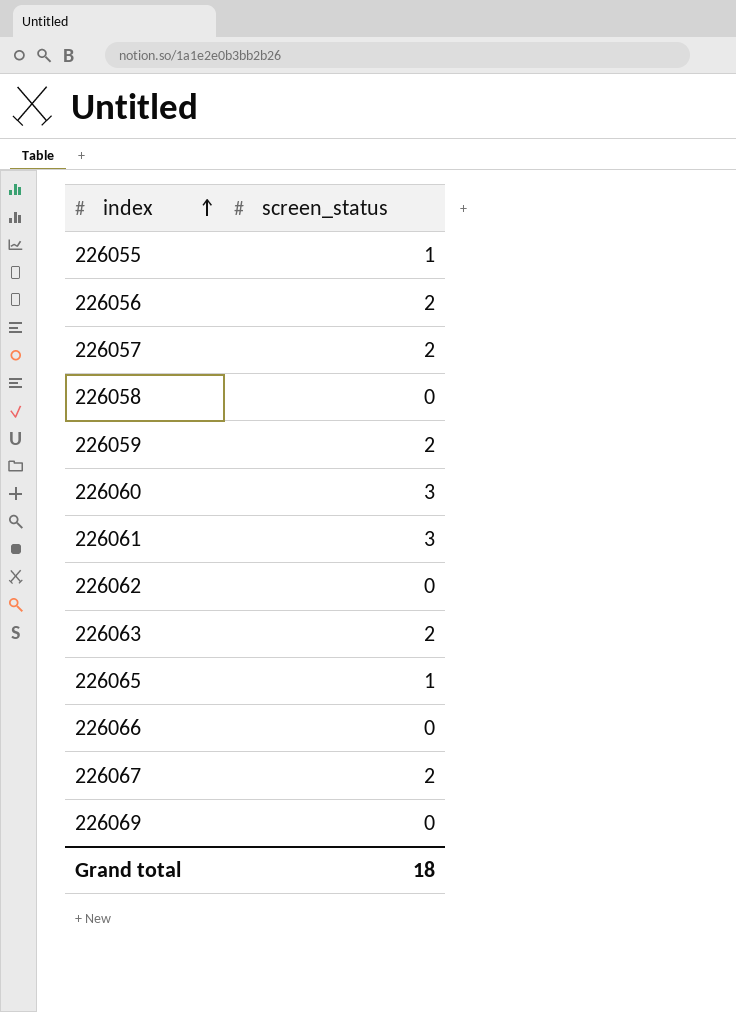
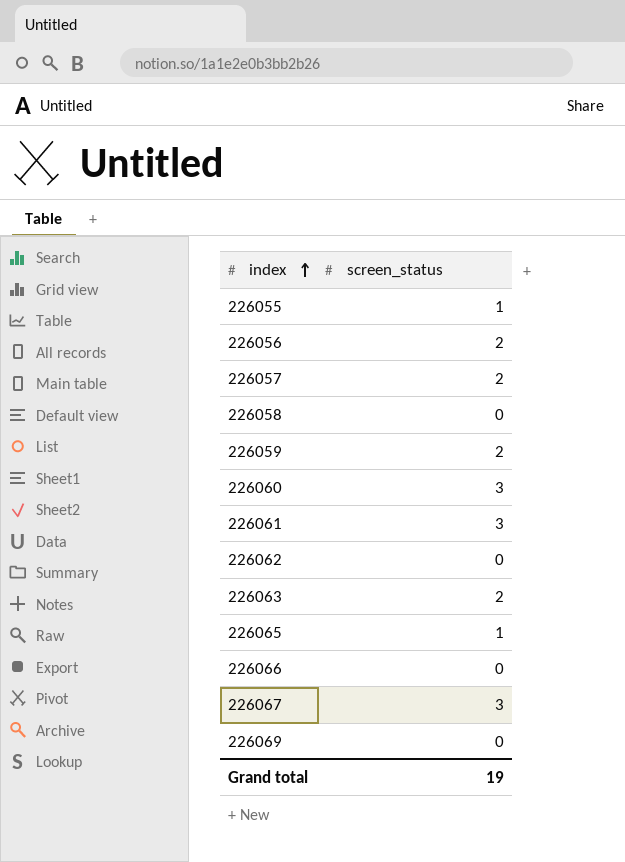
226067 | screen_status: 2 -> 3
Grand total | screen_status: 18 -> 19

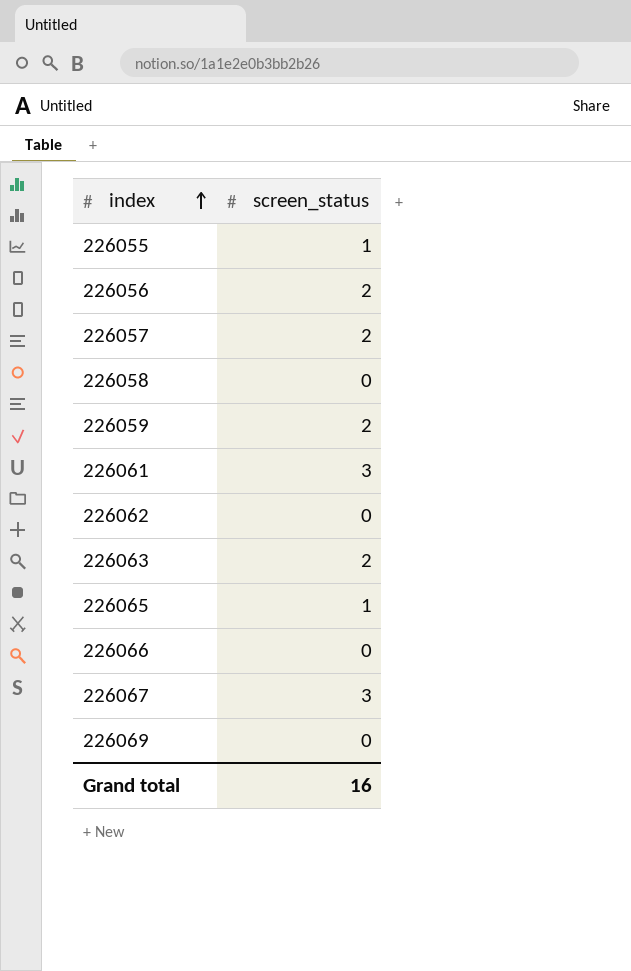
row 226060: 3 -> none
Grand total | screen_status: 19 -> 16

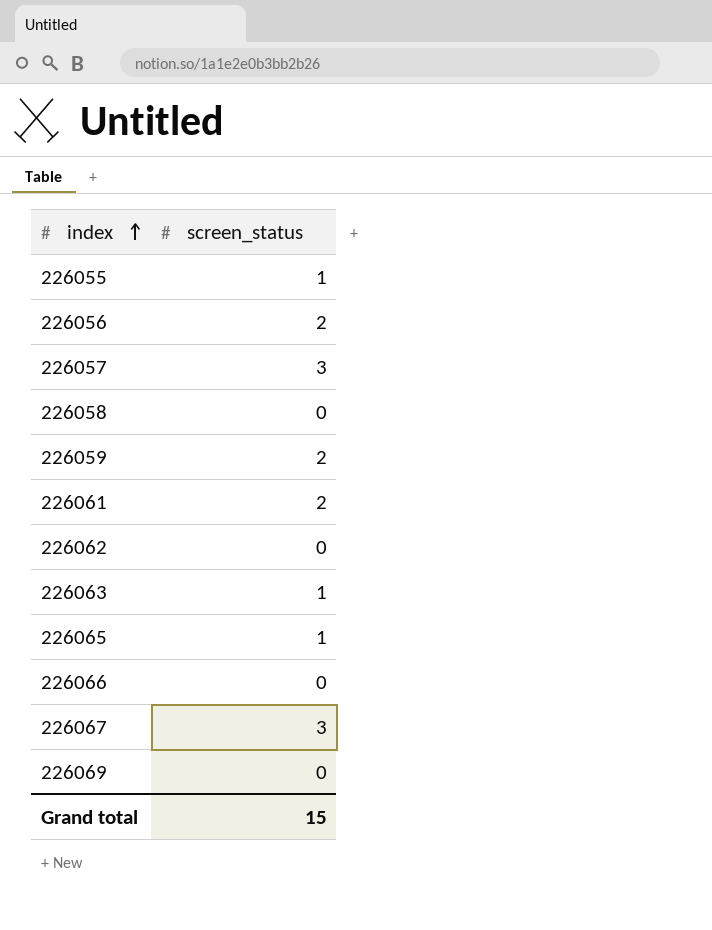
226057 | screen_status: 2 -> 3
226061 | screen_status: 3 -> 2
226063 | screen_status: 2 -> 1
Grand total | screen_status: 16 -> 15

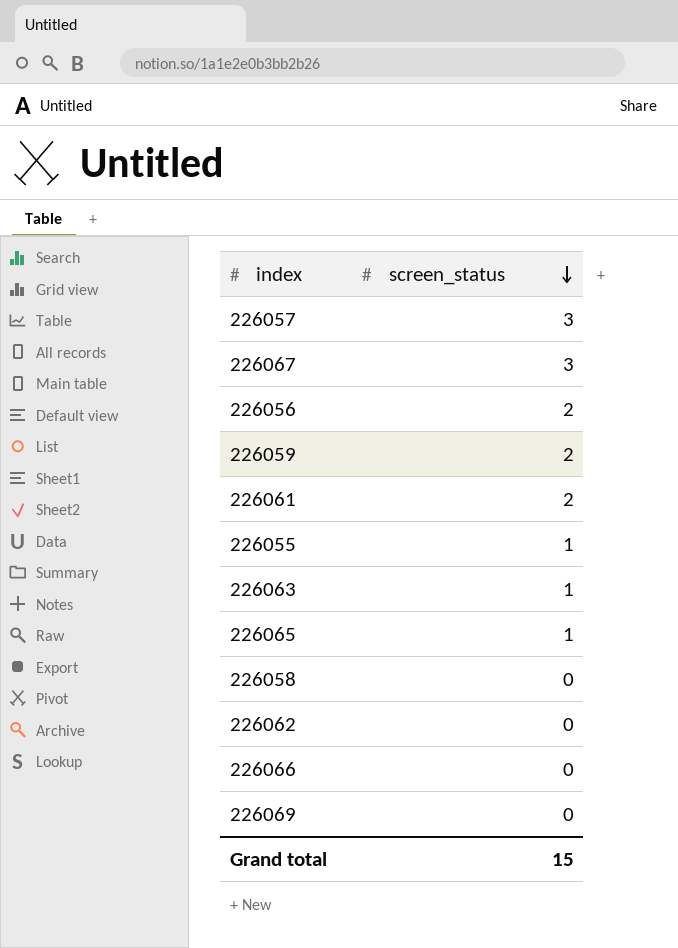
row order: index ascending -> screen_status descending

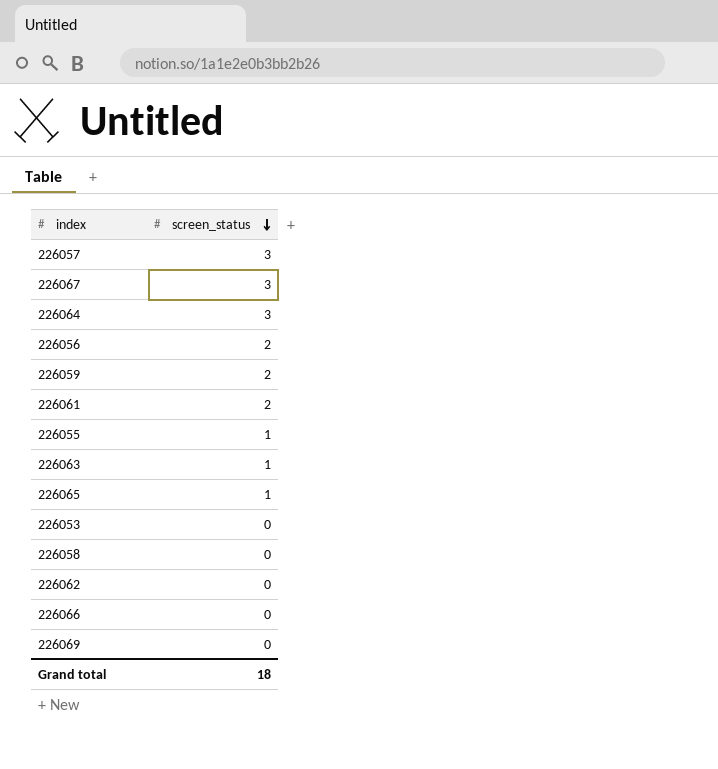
row 226064: none -> 3
row 226053: none -> 0
Grand total | screen_status: 15 -> 18

